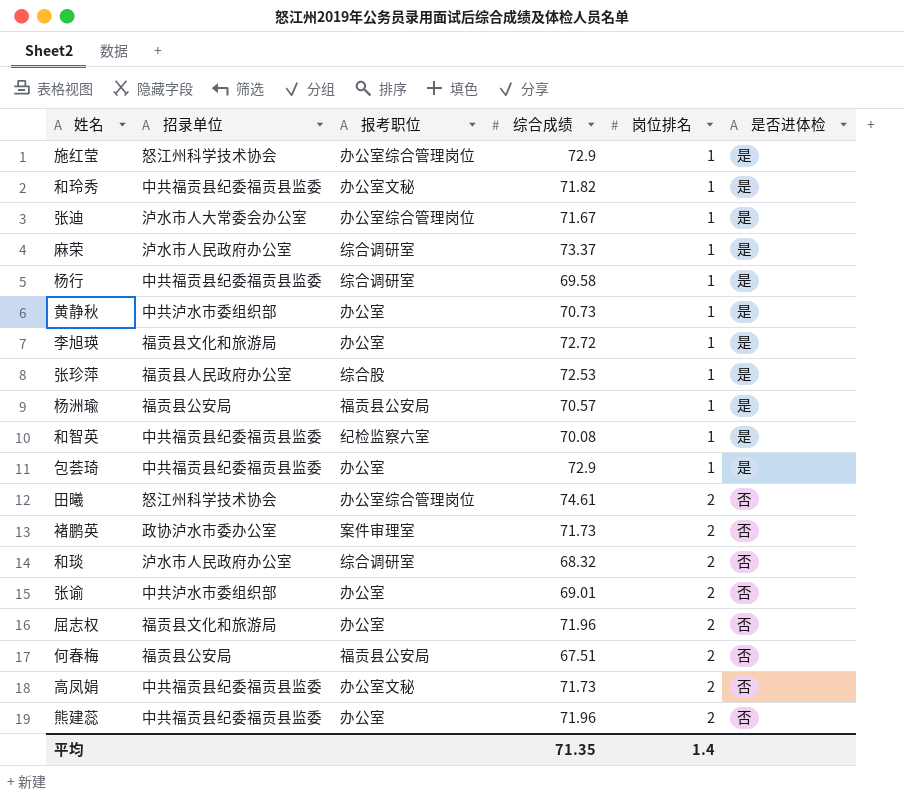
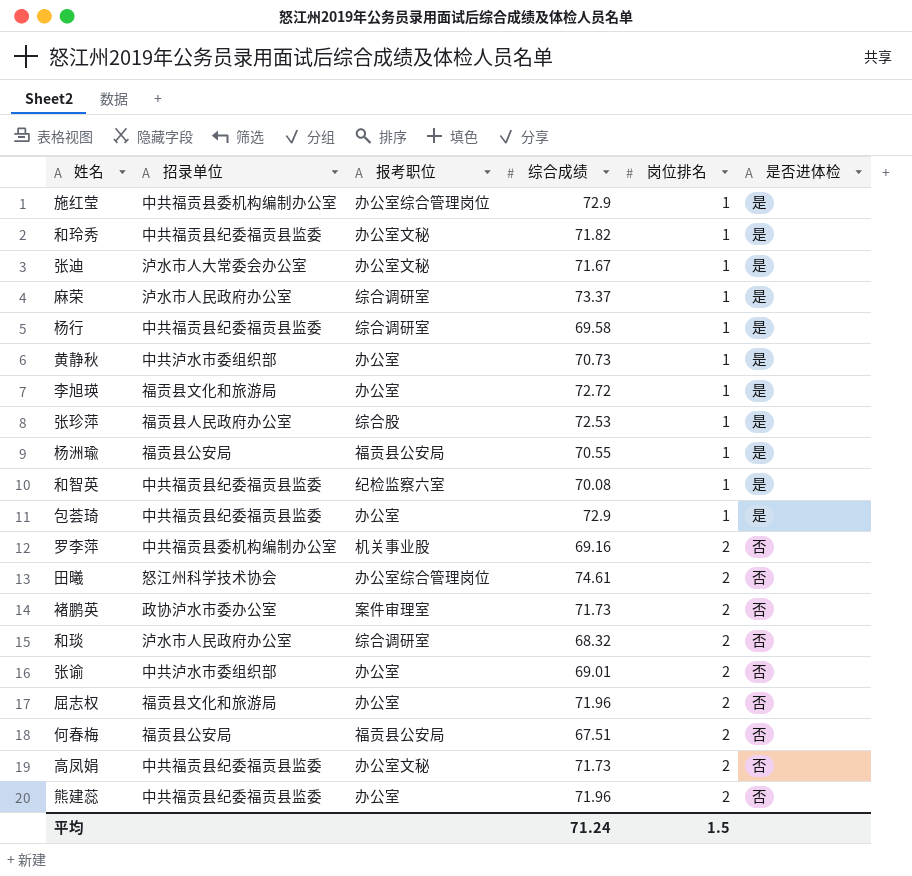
施红莹 | 招录单位: 怒江州科学技术协会 -> 中共福贡县委机构编制办公室
张迪 | 报考职位: 办公室综合管理岗位 -> 办公室文秘
杨洲瑜 | 综合成绩: 70.57 -> 70.55
row 罗李萍: none -> 中共福贡县委机构编制办公室 | 机关事业股 | 69.16 | 2 | 否
平均 | 综合成绩: 71.35 -> 71.24
平均 | 岗位排名: 1.4 -> 1.5

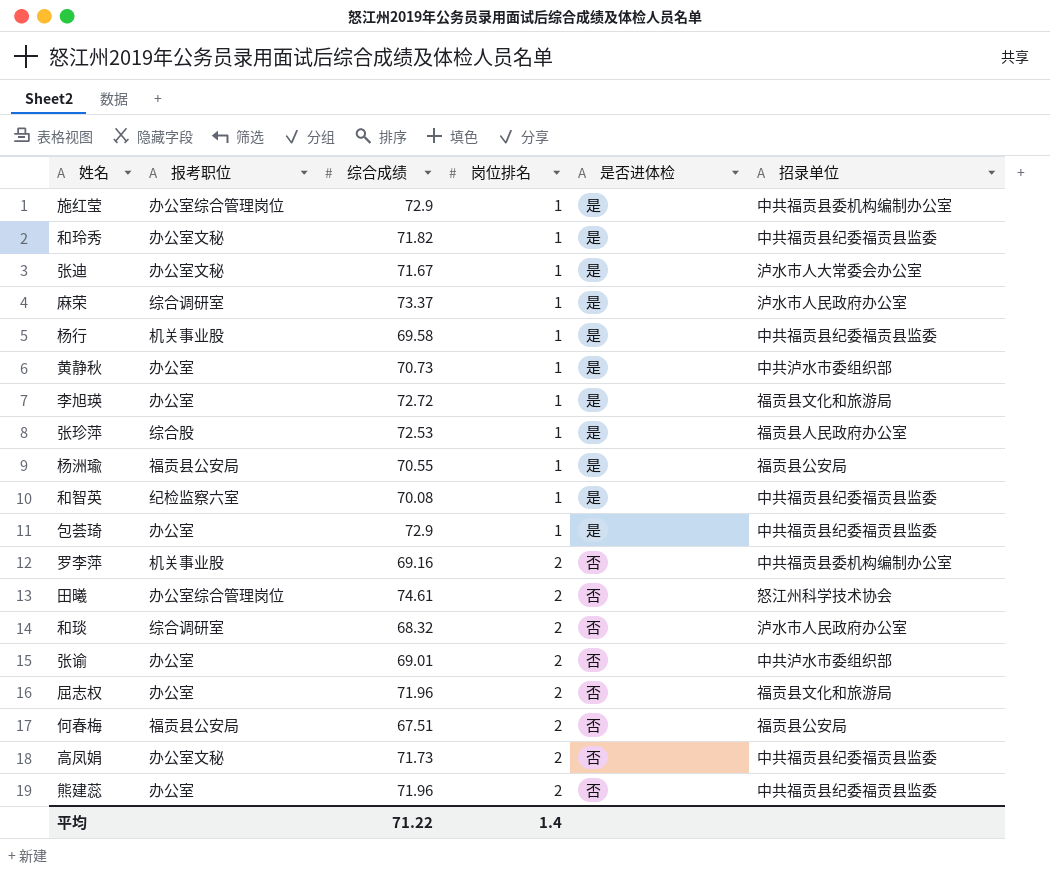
column 招录单位 | position: 2 -> 6
row 褚鹏英: 政协泸水市委办公室 | 案件审理室 | 71.73 | 2 | 否 -> none
杨行 | 报考职位: 综合调研室 -> 机关事业股
平均 | 综合成绩: 71.24 -> 71.22
平均 | 岗位排名: 1.5 -> 1.4

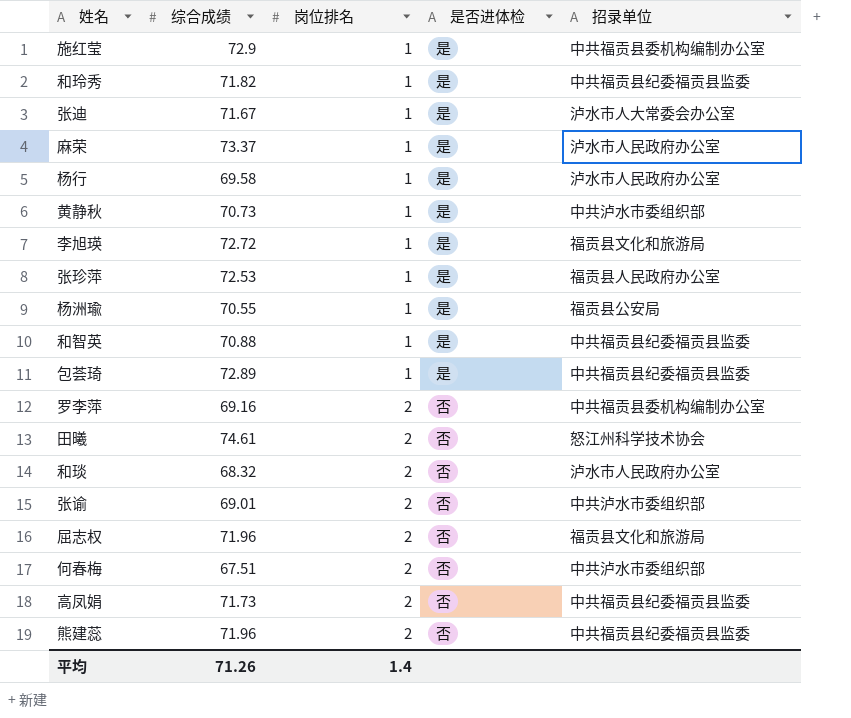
column 报考职位 | position: 2 -> none
杨行 | 招录单位: 中共福贡县纪委福贡县监委 -> 泸水市人民政府办公室
和智英 | 综合成绩: 70.08 -> 70.88
包荟琦 | 综合成绩: 72.9 -> 72.89
何春梅 | 招录单位: 福贡县公安局 -> 中共泸水市委组织部
平均 | 综合成绩: 71.22 -> 71.26

